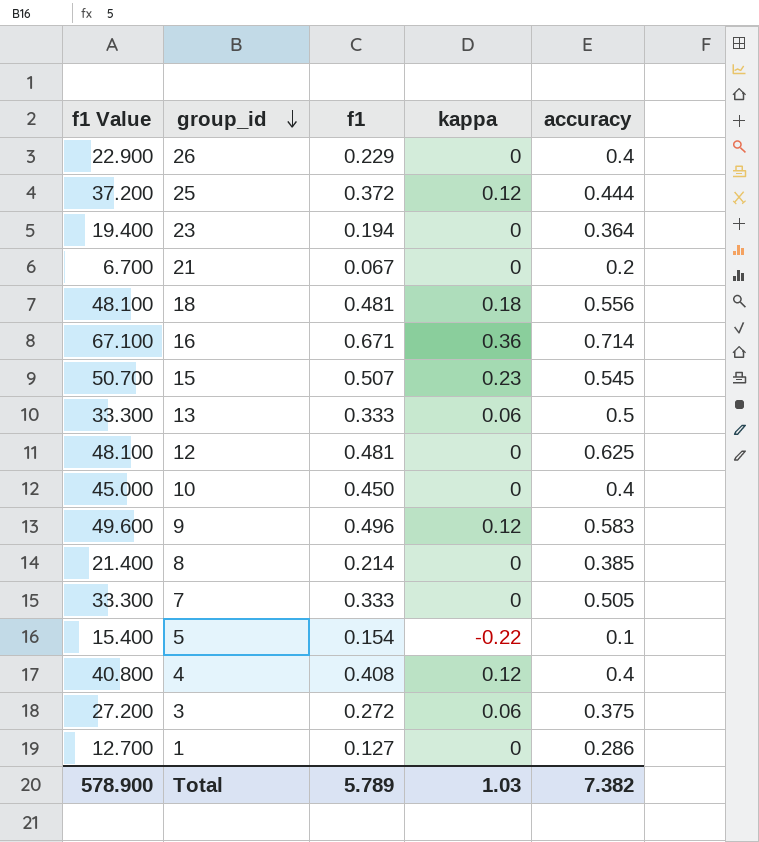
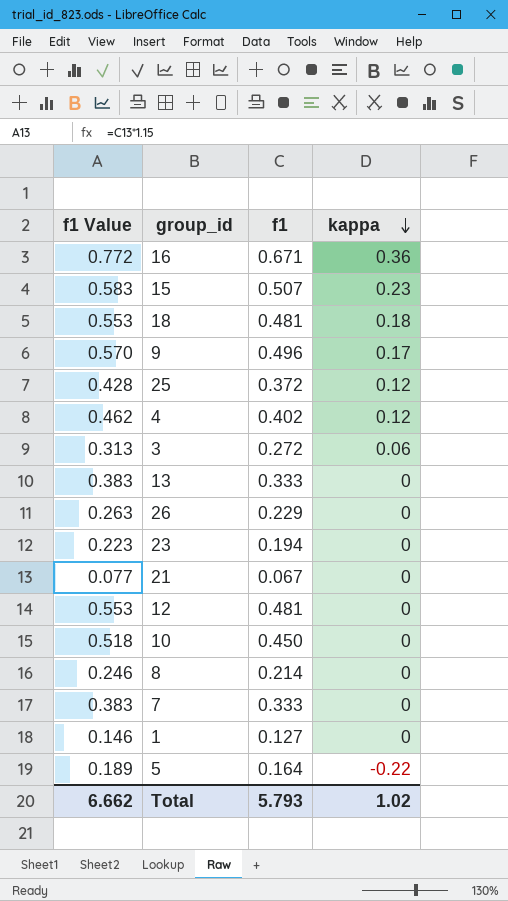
row order: group_id descending -> kappa descending
column accuracy | position: 5 -> none
column f1 Value | formula: [f1] * 100 -> [f1] * 1.15
9 | kappa: 0.12 -> 0.17
4 | f1: 0.408 -> 0.402
13 | kappa: 0.06 -> 0
5 | f1: 0.154 -> 0.164
Total | f1 Value: 578.900 -> 6.662
Total | f1: 5.789 -> 5.793
Total | kappa: 1.03 -> 1.02

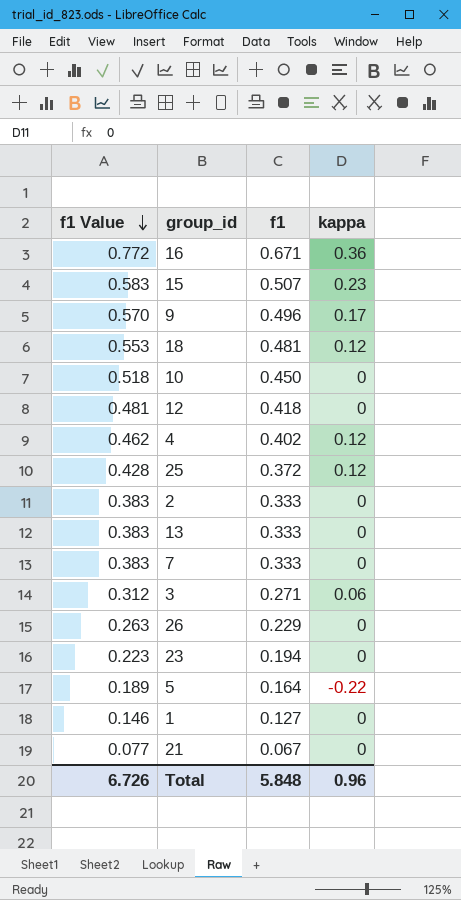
row order: kappa descending -> f1 Value descending
row 8: 0.246 | 0.214 | 0 -> none
18 | kappa: 0.18 -> 0.12
12 | f1 Value: 0.553 -> 0.481
12 | f1: 0.481 -> 0.418
row 2: none -> 0.383 | 0.333 | 0
3 | f1 Value: 0.313 -> 0.312
3 | f1: 0.272 -> 0.271
Total | f1 Value: 6.662 -> 6.726
Total | f1: 5.793 -> 5.848
Total | kappa: 1.02 -> 0.96

